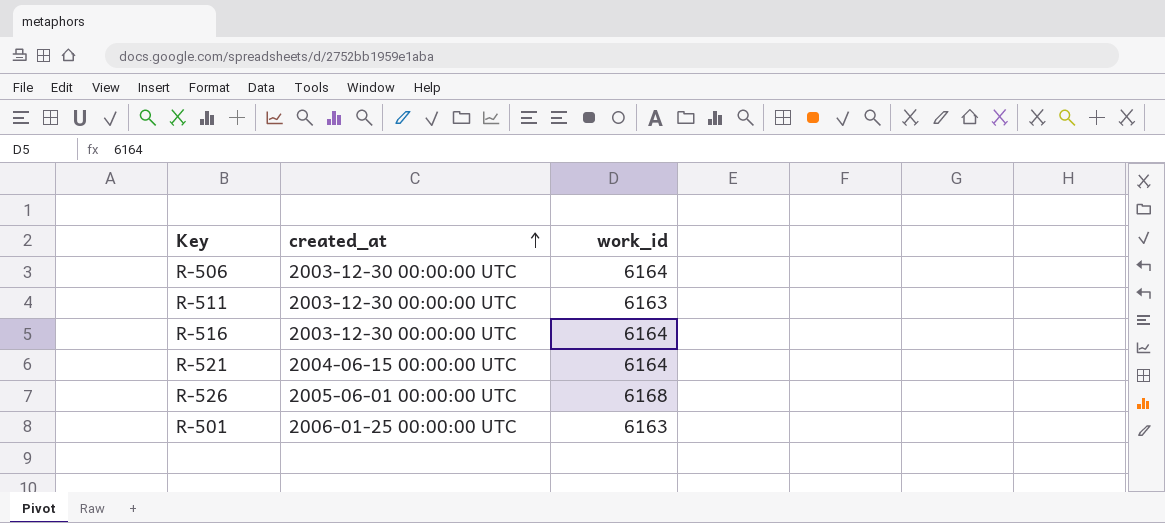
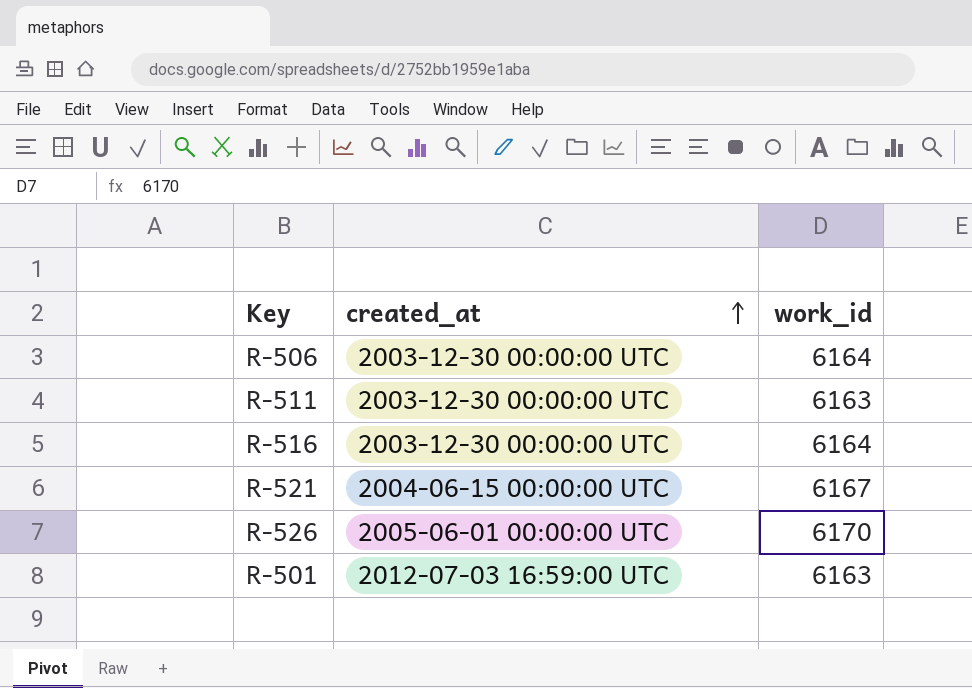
R-521 | work_id: 6164 -> 6167
R-526 | work_id: 6168 -> 6170
R-501 | created_at: 2006-01-25 00:00:00 UTC -> 2012-07-03 16:59:00 UTC

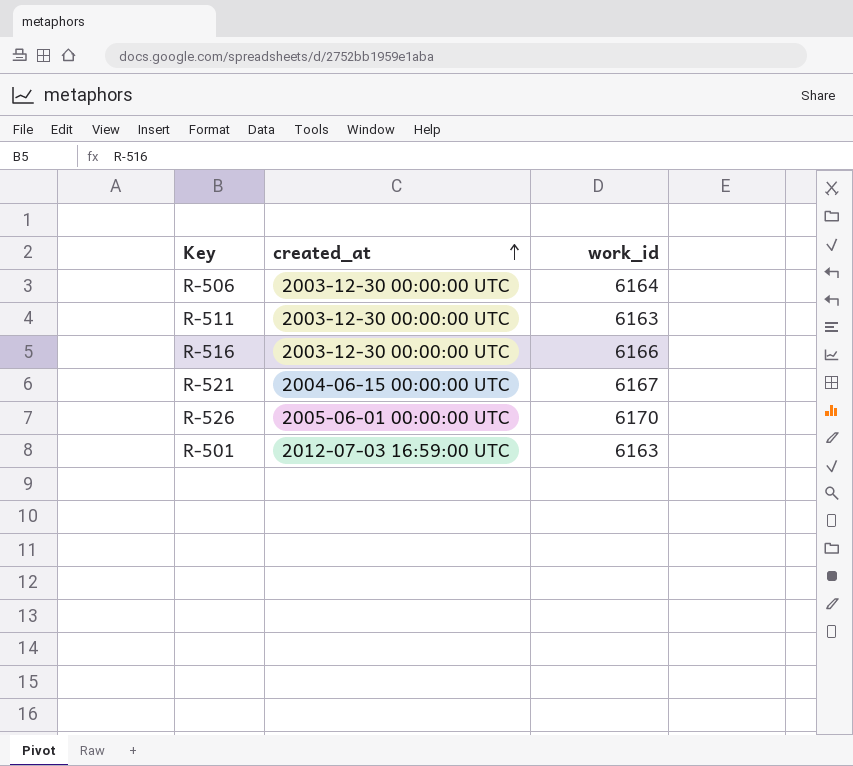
R-516 | work_id: 6164 -> 6166

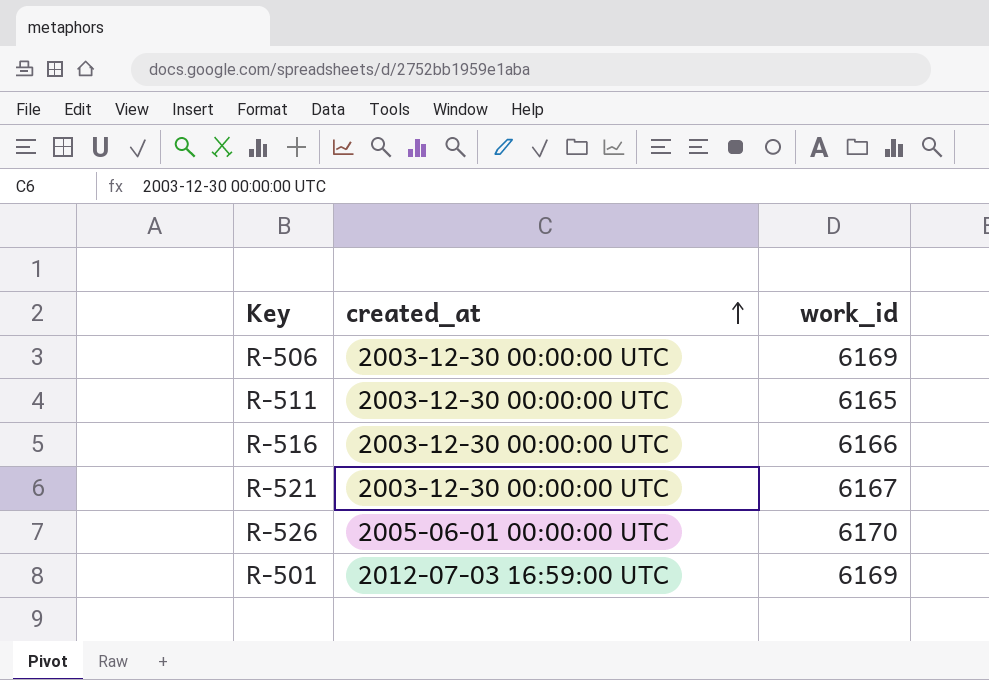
R-506 | work_id: 6164 -> 6169
R-511 | work_id: 6163 -> 6165
R-521 | created_at: 2004-06-15 00:00:00 UTC -> 2003-12-30 00:00:00 UTC
R-501 | work_id: 6163 -> 6169

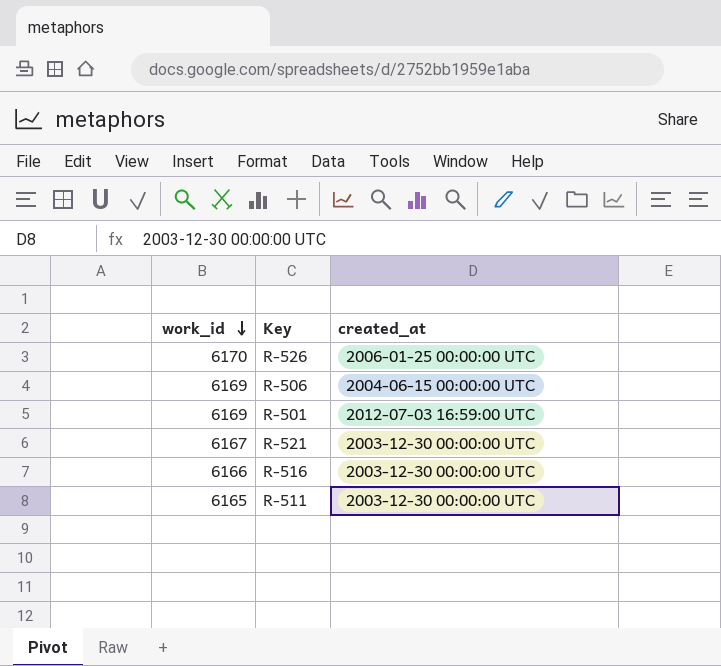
row order: created_at ascending -> work_id descending
column work_id | position: 3 -> 1
R-526 | created_at: 2005-06-01 00:00:00 UTC -> 2006-01-25 00:00:00 UTC
R-506 | created_at: 2003-12-30 00:00:00 UTC -> 2004-06-15 00:00:00 UTC

